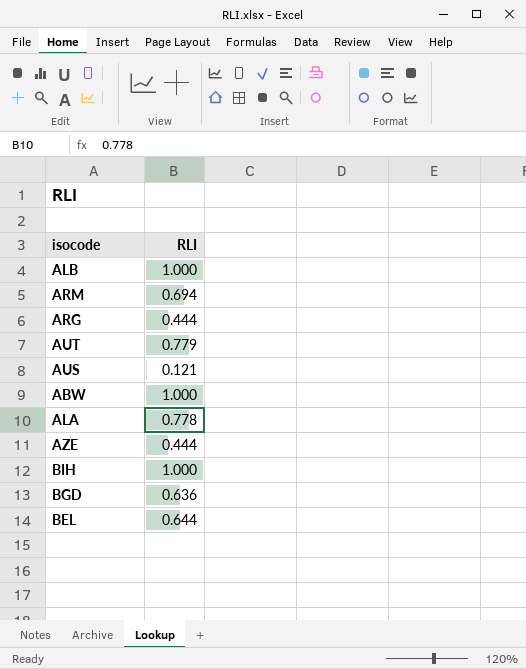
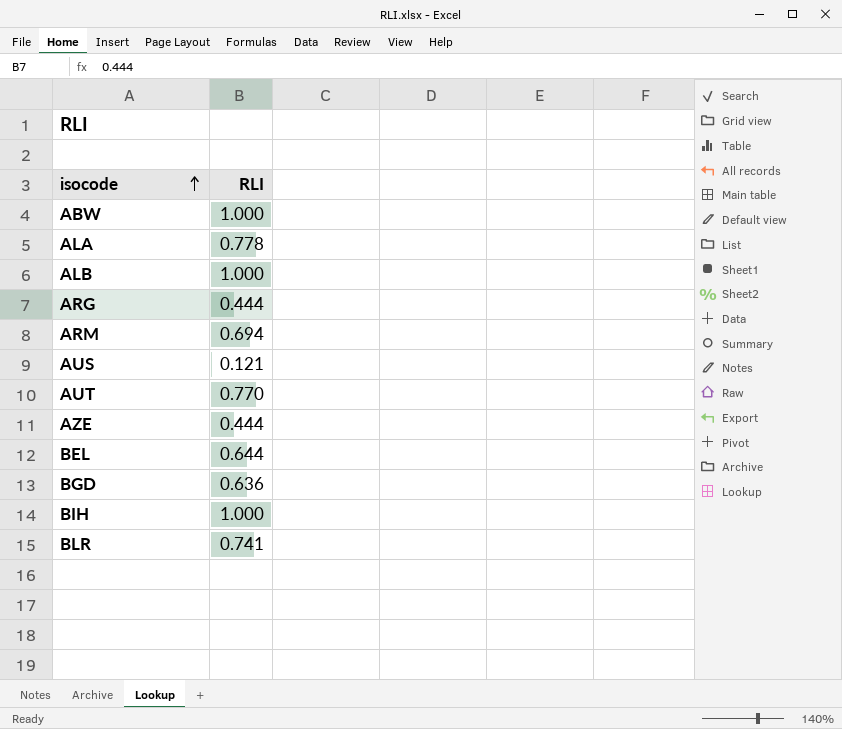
row order: none -> isocode ascending
AUT | RLI: 0.779 -> 0.770
row BLR: none -> 0.741

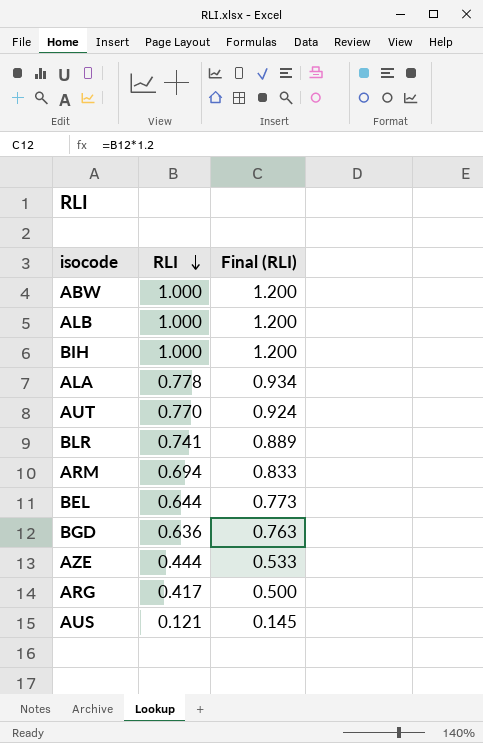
row order: isocode ascending -> RLI descending
column Final (RLI) | formula: none -> [RLI] * 1.2
ARG | RLI: 0.444 -> 0.417

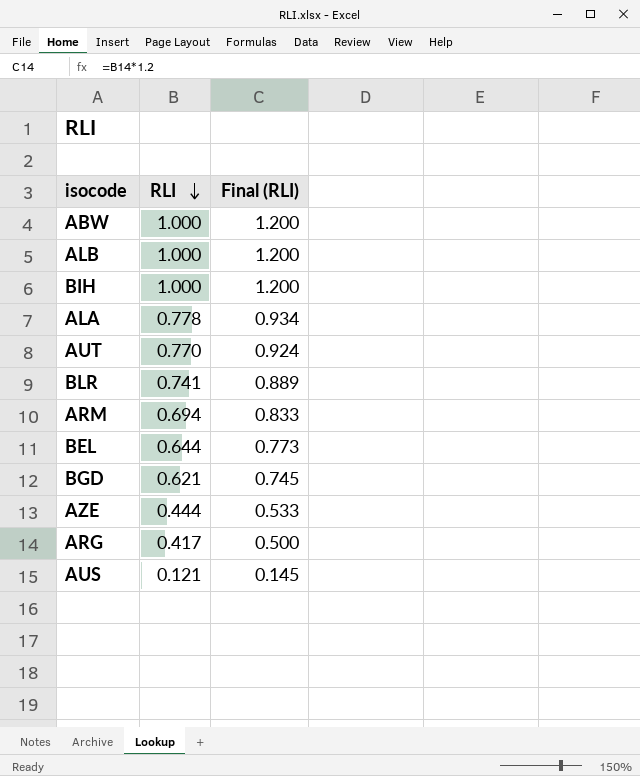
BGD | RLI: 0.636 -> 0.621
BGD | Final (RLI): 0.763 -> 0.745

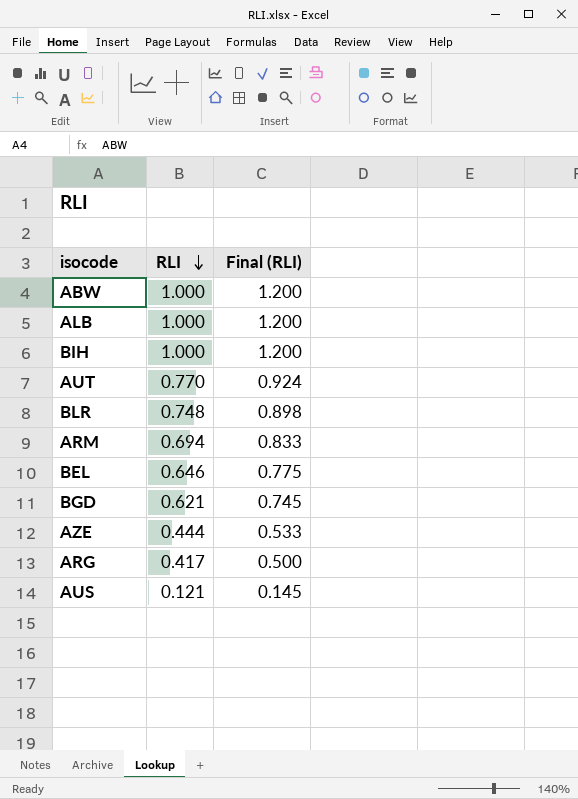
row ALA: 0.778 | 0.934 -> none
BLR | RLI: 0.741 -> 0.748
BLR | Final (RLI): 0.889 -> 0.898
BEL | RLI: 0.644 -> 0.646
BEL | Final (RLI): 0.773 -> 0.775

